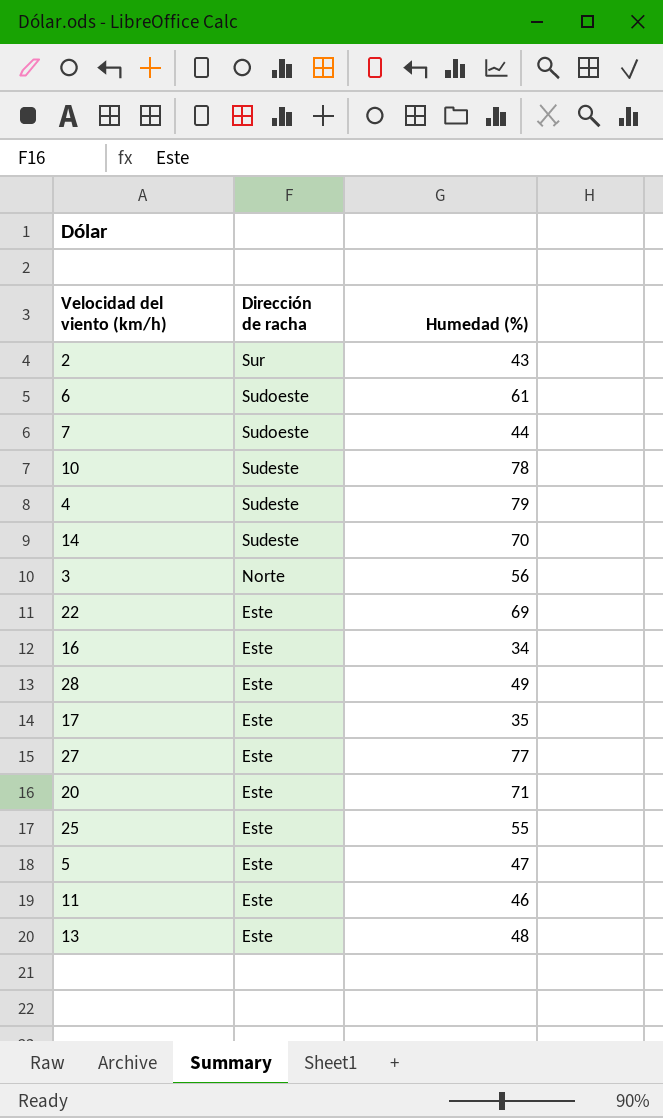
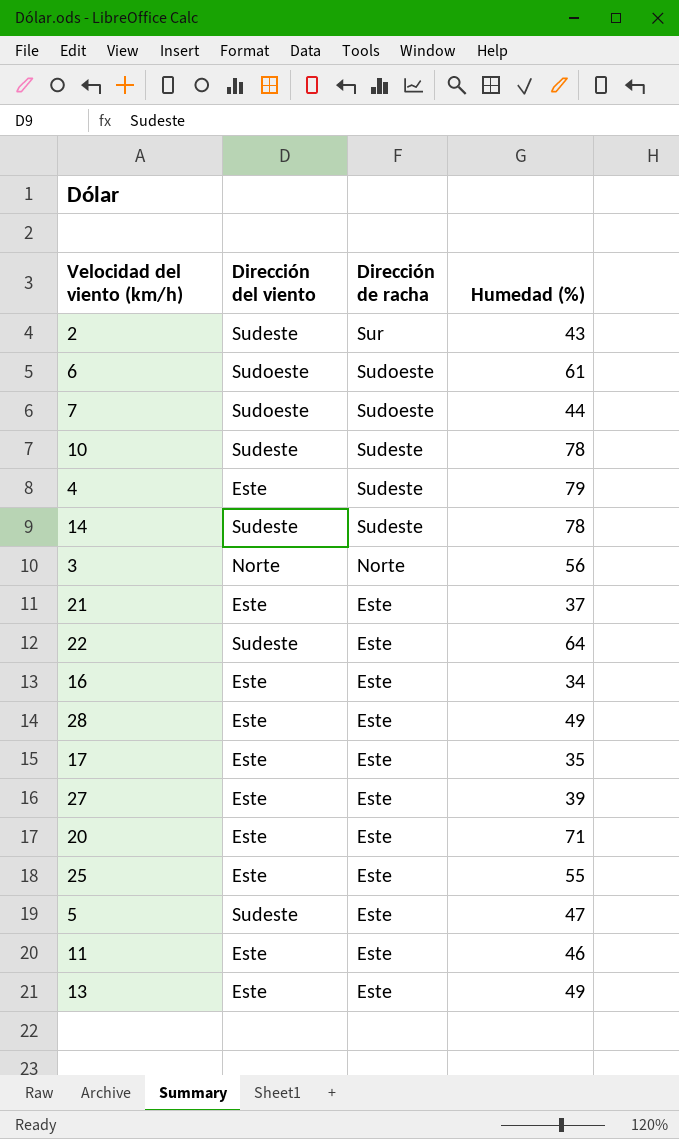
column Dirección del viento | position: none -> 2
14 | Humedad (%): 70 -> 78
row 21: none -> Este | Este | 37
22 | Humedad (%): 69 -> 64
27 | Humedad (%): 77 -> 39
13 | Humedad (%): 48 -> 49

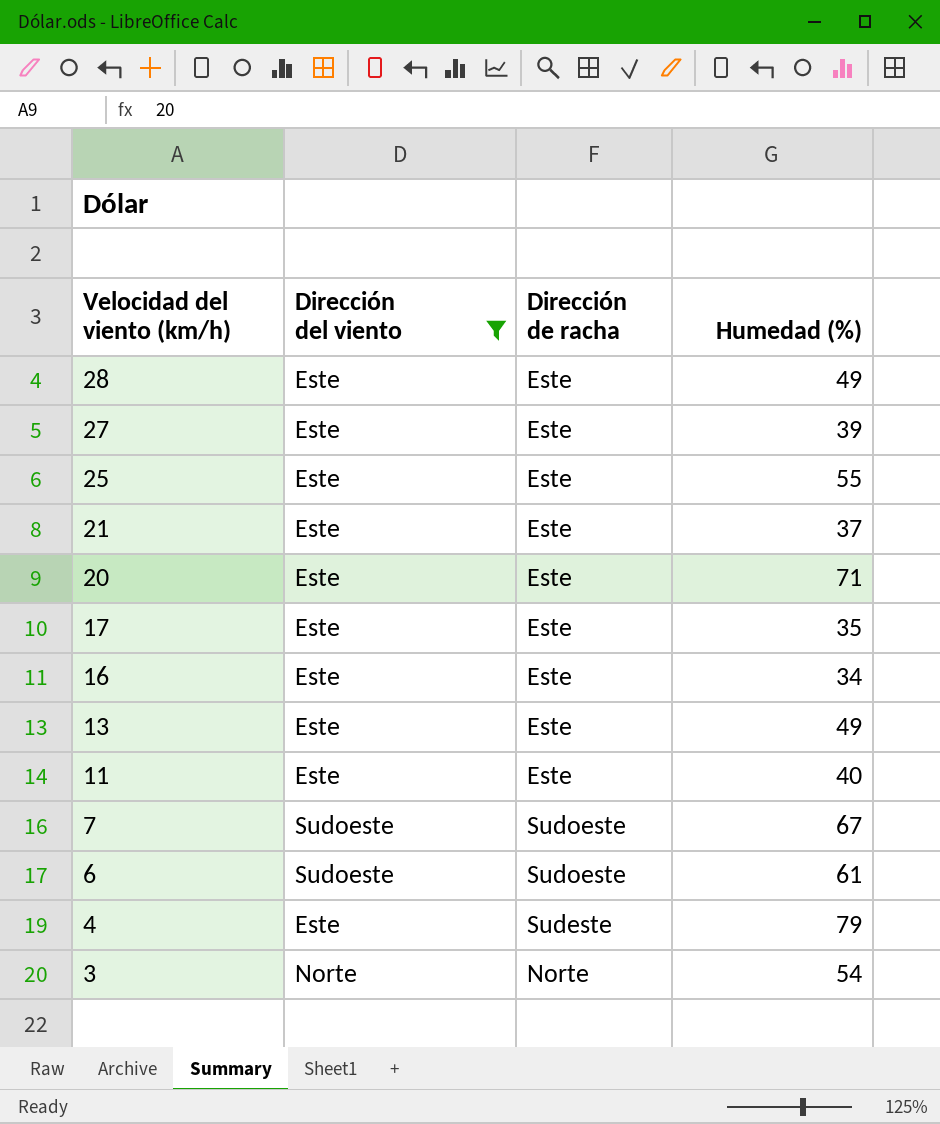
filter: none -> Dirección del viento != Sudeste
row order: Dirección de racha descending -> Velocidad del viento (km/h) descending
11 | Humedad (%): 46 -> 40
7 | Humedad (%): 44 -> 67
3 | Humedad (%): 56 -> 54

